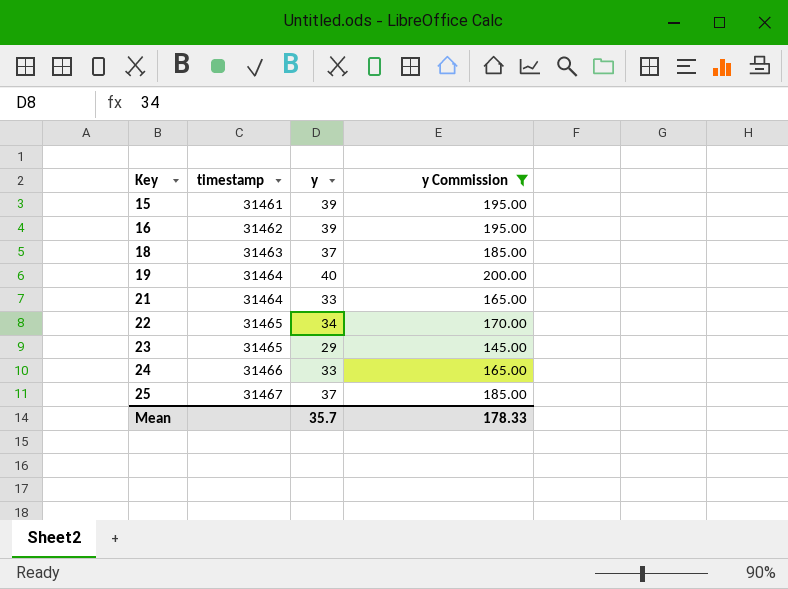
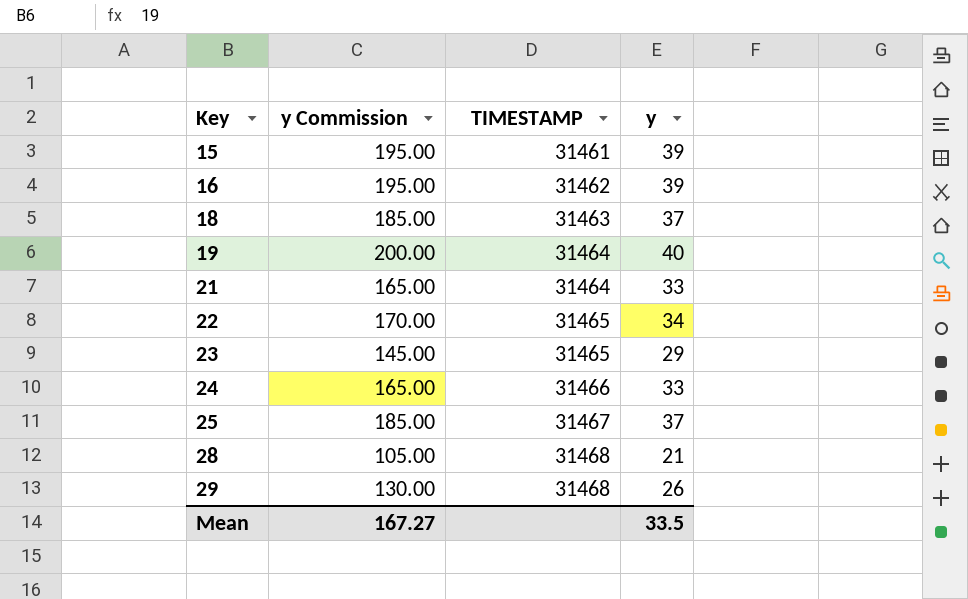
filter: y Commission >= 145.00 -> none
column y Commission | position: 4 -> 2
column name: timestamp -> TIMESTAMP
Mean | y Commission: 178.33 -> 167.27
Mean | y: 35.7 -> 33.5

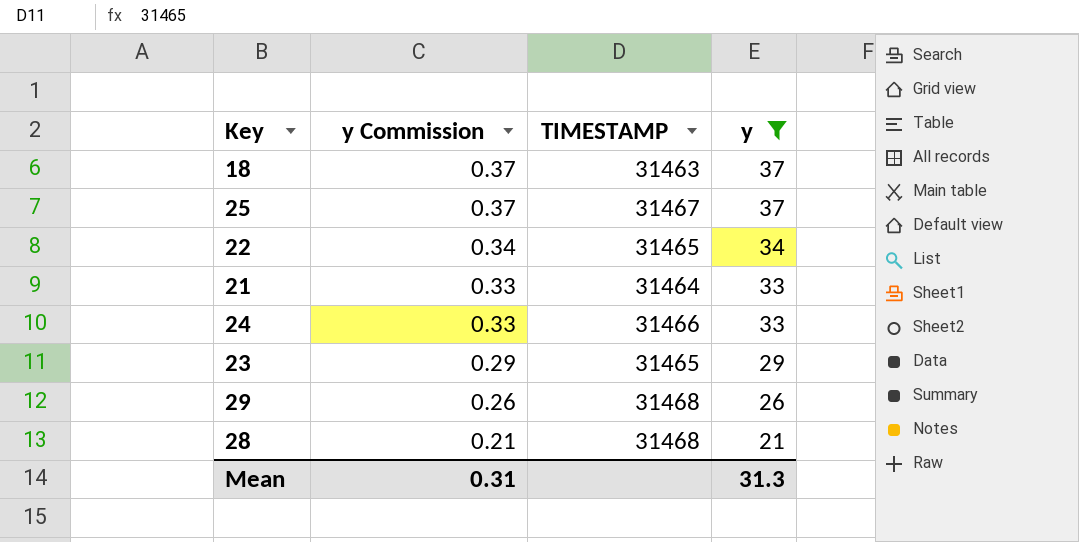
filter: none -> y <= 37
row order: Key ascending -> y Commission descending
column y Commission | formula: [y] * 5 -> [y] * 0.01
Mean | y Commission: 167.27 -> 0.31
Mean | y: 33.5 -> 31.3

